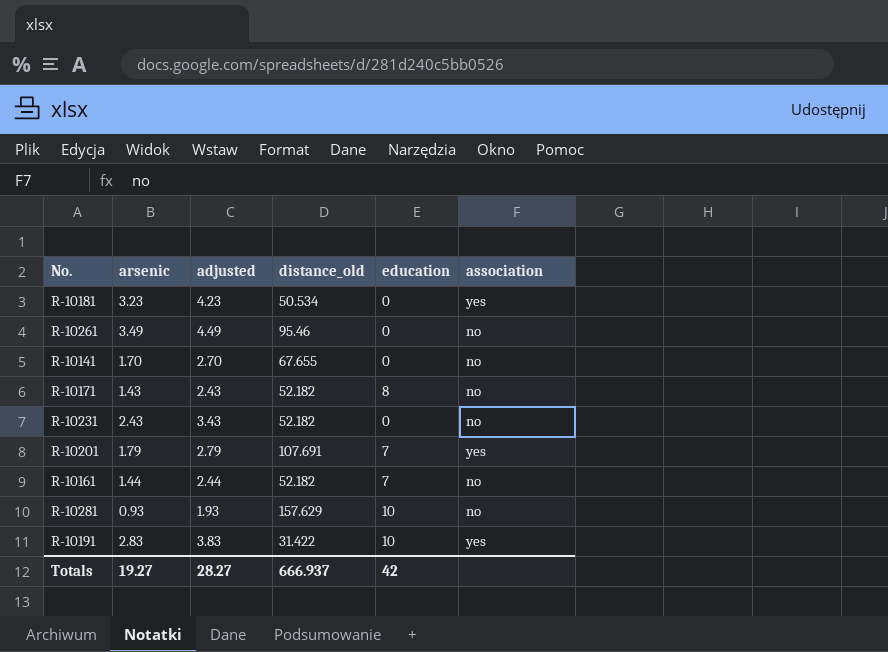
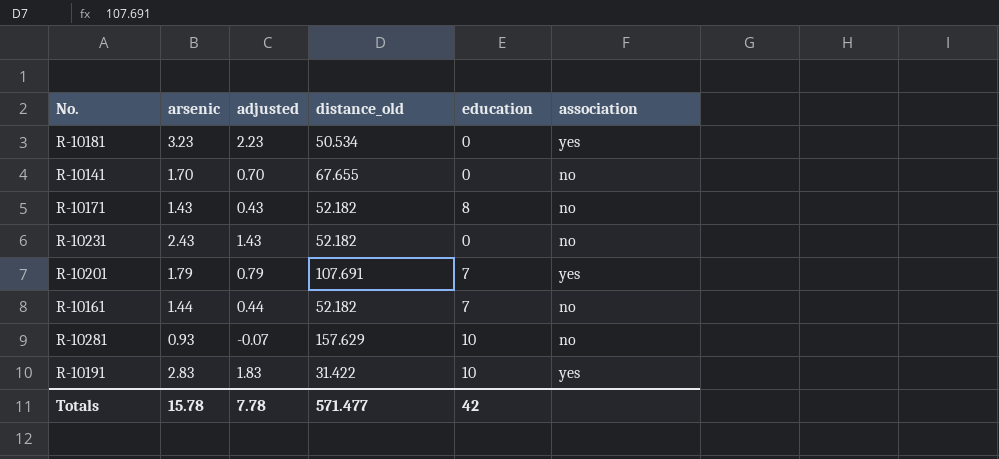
column adjusted | formula: [arsenic] + 1 -> [arsenic] - 1
row R-10261: 3.49 | 4.49 | 95.46 | 0 | no -> none
Totals | arsenic: 19.27 -> 15.78
Totals | adjusted: 28.27 -> 7.78
Totals | distance_old: 666.937 -> 571.477

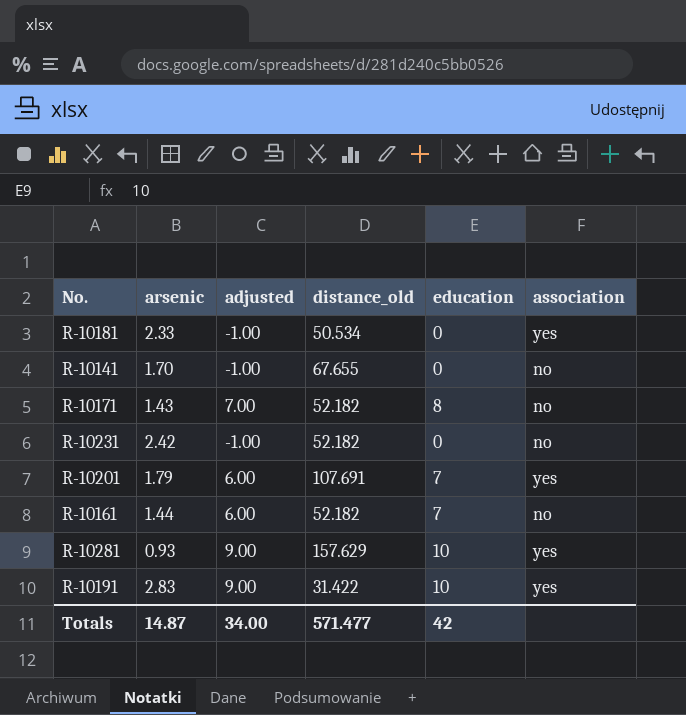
column adjusted | formula: [arsenic] - 1 -> [education] - 1
R-10181 | arsenic: 3.23 -> 2.33
R-10231 | arsenic: 2.43 -> 2.42
R-10281 | association: no -> yes
Totals | arsenic: 15.78 -> 14.87
Totals | adjusted: 7.78 -> 34.00

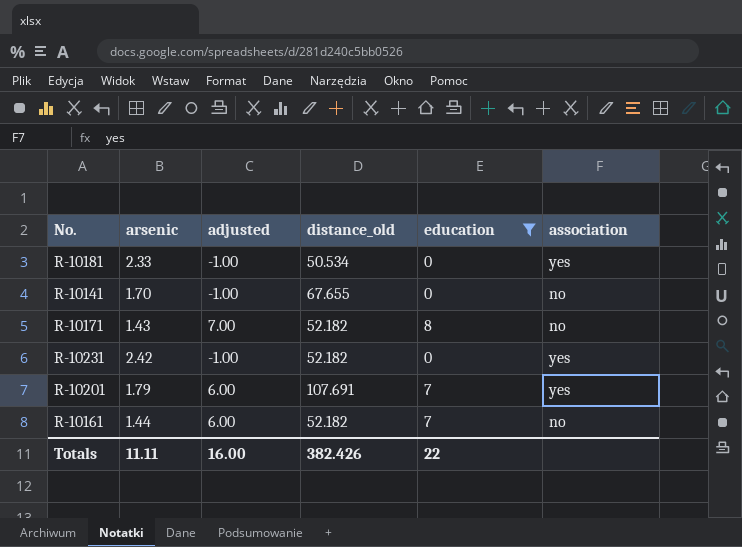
filter: none -> education != 10
R-10231 | association: no -> yes
Totals | arsenic: 14.87 -> 11.11
Totals | adjusted: 34.00 -> 16.00
Totals | distance_old: 571.477 -> 382.426
Totals | education: 42 -> 22

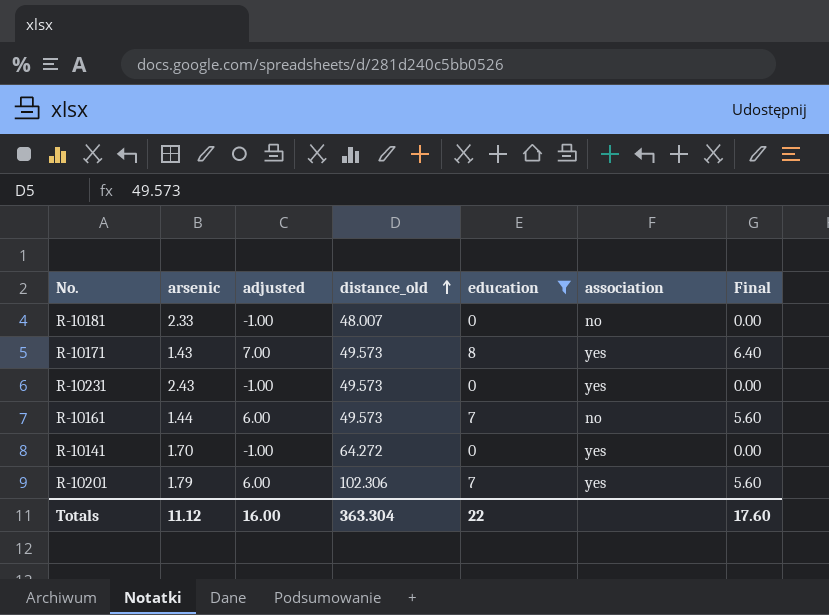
row order: none -> distance_old ascending
column Final | formula: none -> [education] * 0.8
R-10181 | distance_old: 50.534 -> 48.007
R-10181 | association: yes -> no
R-10171 | distance_old: 52.182 -> 49.573
R-10171 | association: no -> yes
R-10231 | arsenic: 2.42 -> 2.43
R-10231 | distance_old: 52.182 -> 49.573
R-10161 | distance_old: 52.182 -> 49.573
R-10141 | distance_old: 67.655 -> 64.272
R-10141 | association: no -> yes
R-10201 | distance_old: 107.691 -> 102.306
Totals | arsenic: 11.11 -> 11.12
Totals | distance_old: 382.426 -> 363.304

